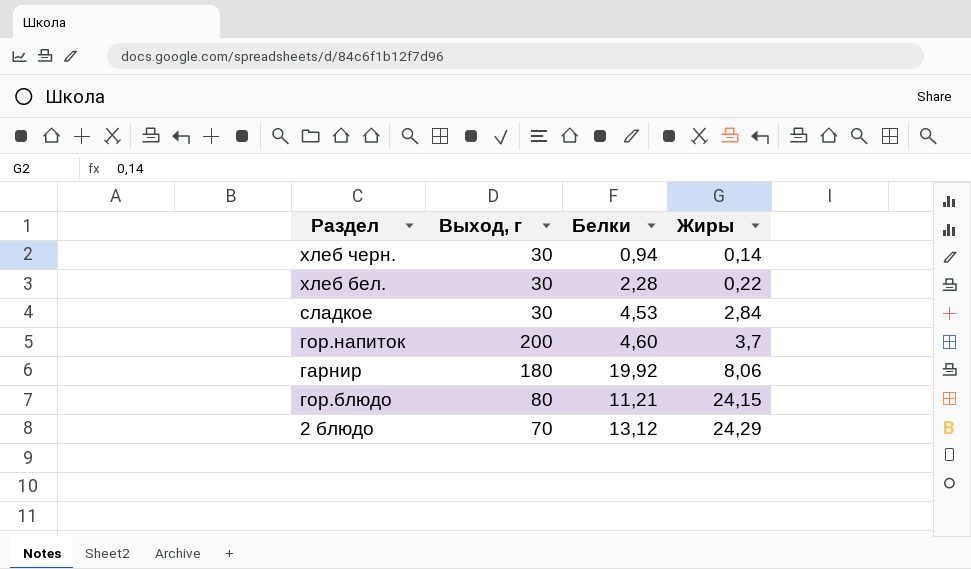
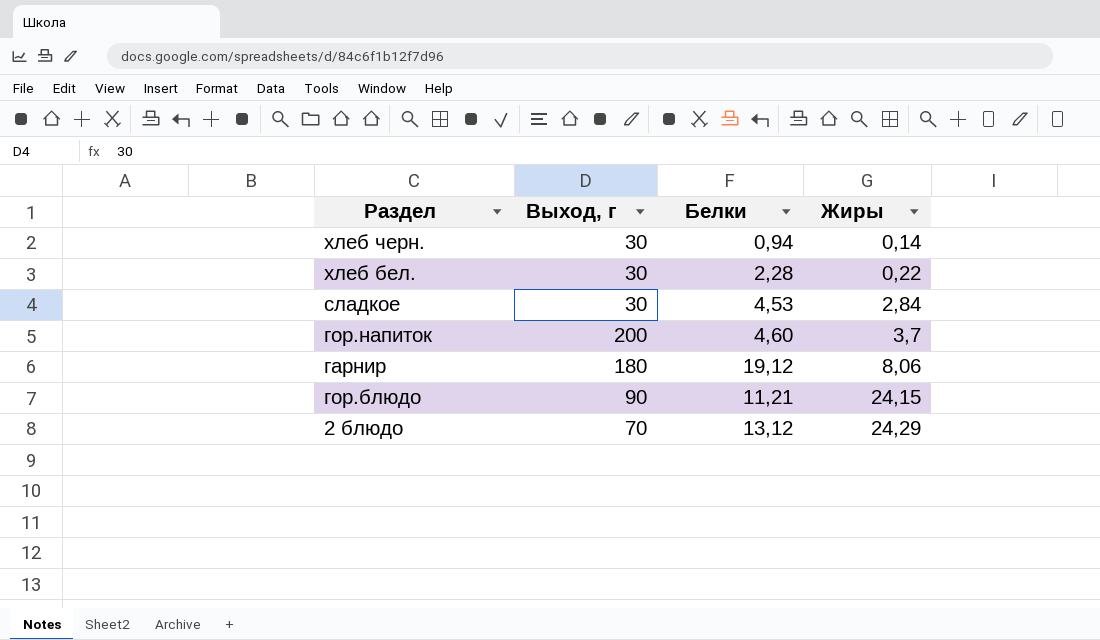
гарнир | Белки: 19,92 -> 19,12
гор.блюдо | Выход, г: 80 -> 90

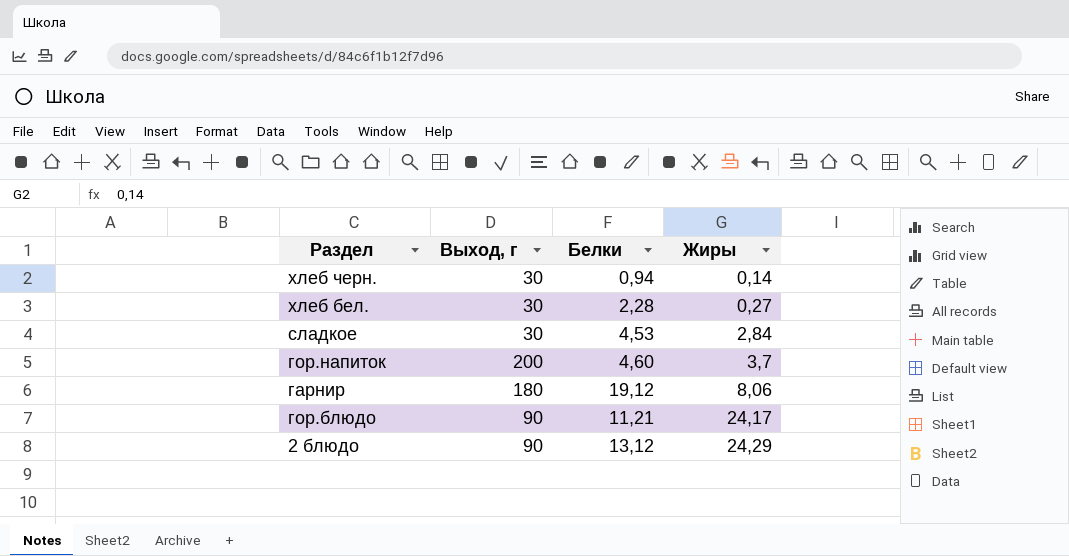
хлеб бел. | Жиры: 0,22 -> 0,27
гор.блюдо | Жиры: 24,15 -> 24,17
2 блюдо | Выход, г: 70 -> 90

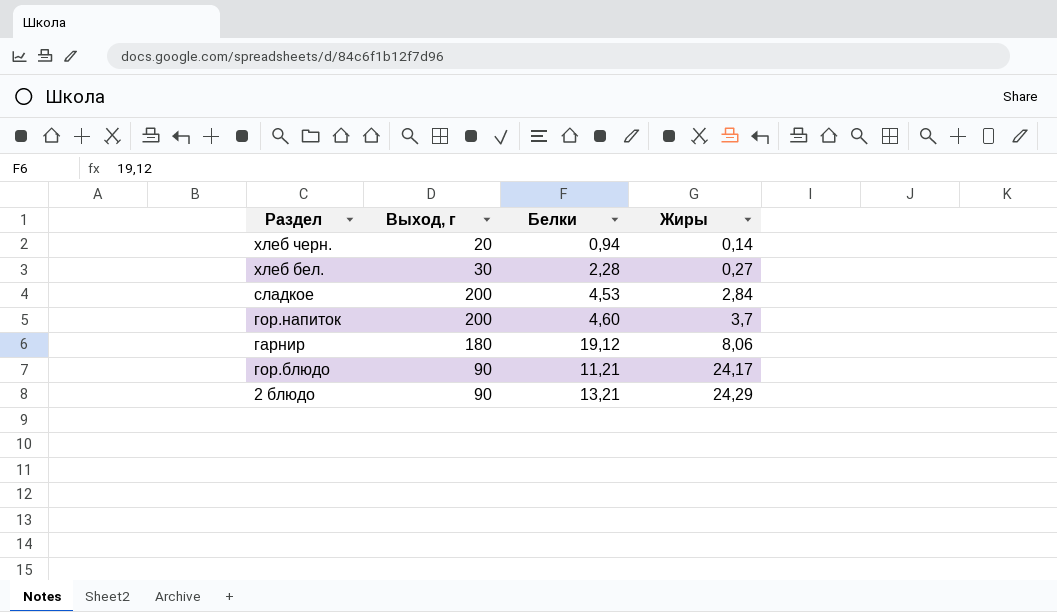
хлеб черн. | Выход, г: 30 -> 20
сладкое | Выход, г: 30 -> 200
2 блюдо | Белки: 13,12 -> 13,21

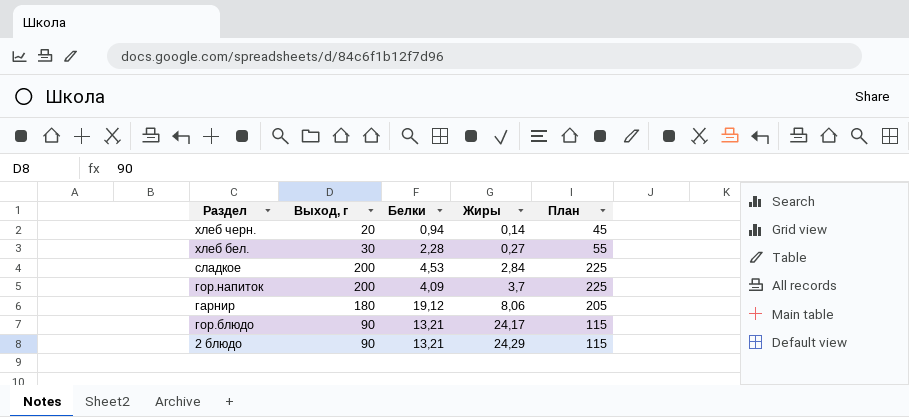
column План | formula: none -> [Выход, г] + 25
гор.напиток | Белки: 4,60 -> 4,09
гор.блюдо | Белки: 11,21 -> 13,21

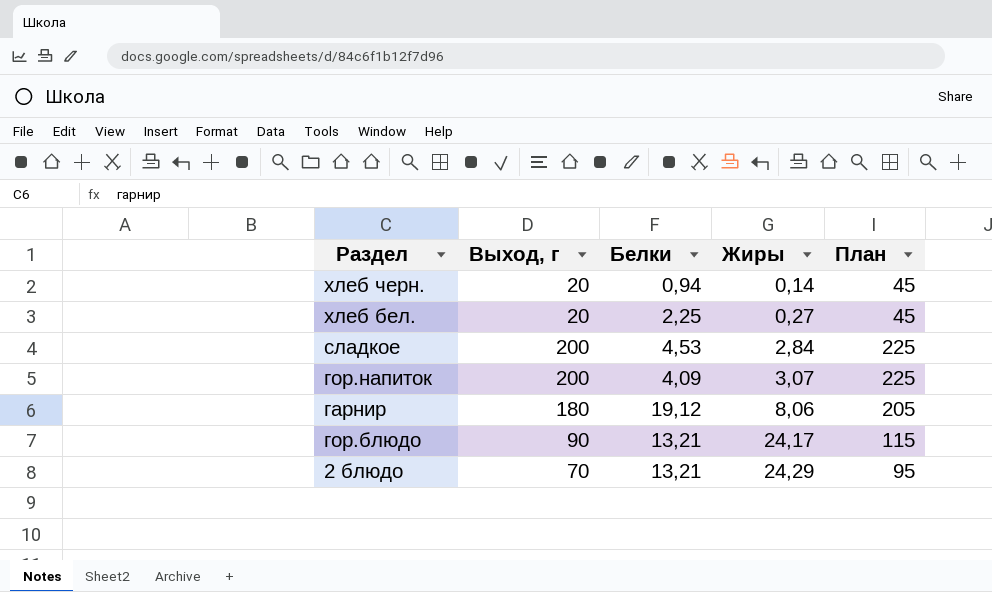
хлеб бел. | Выход, г: 30 -> 20
хлеб бел. | Белки: 2,28 -> 2,25
хлеб бел. | План: 55 -> 45
гор.напиток | Жиры: 3,7 -> 3,07
2 блюдо | Выход, г: 90 -> 70
2 блюдо | План: 115 -> 95

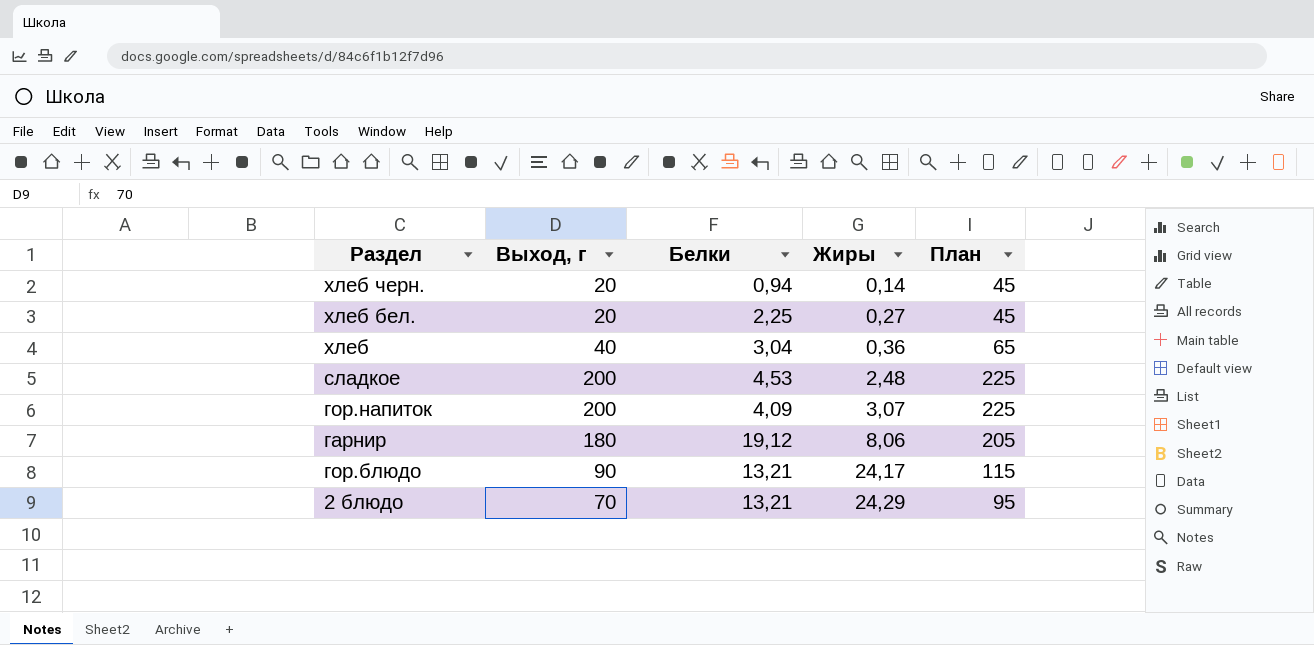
row хлеб: none -> 40 | 3,04 | 0,36 | 65
сладкое | Жиры: 2,84 -> 2,48

